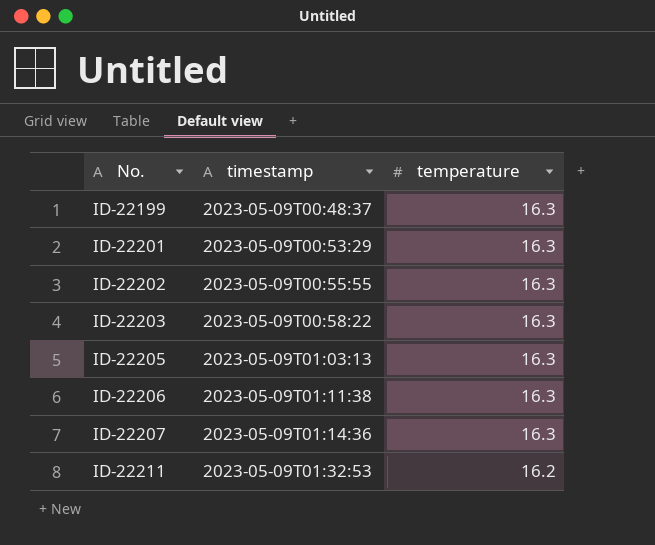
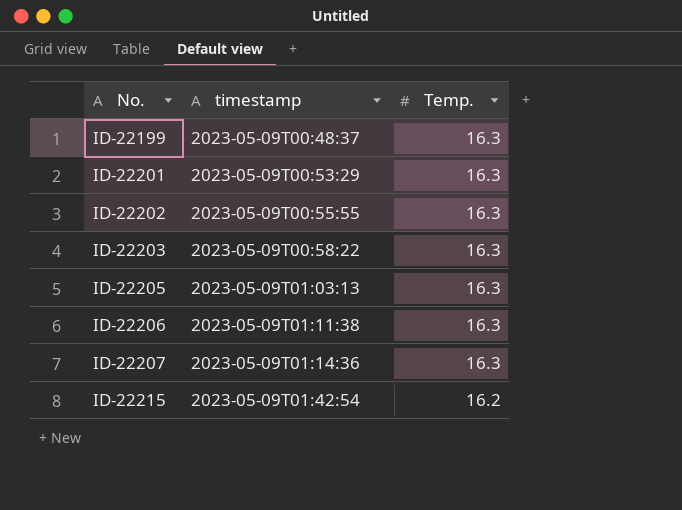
column name: temperature -> Temp.
row ID-22211: 2023-05-09T01:32:53 | 16.2 -> none
row ID-22215: none -> 2023-05-09T01:42:54 | 16.2

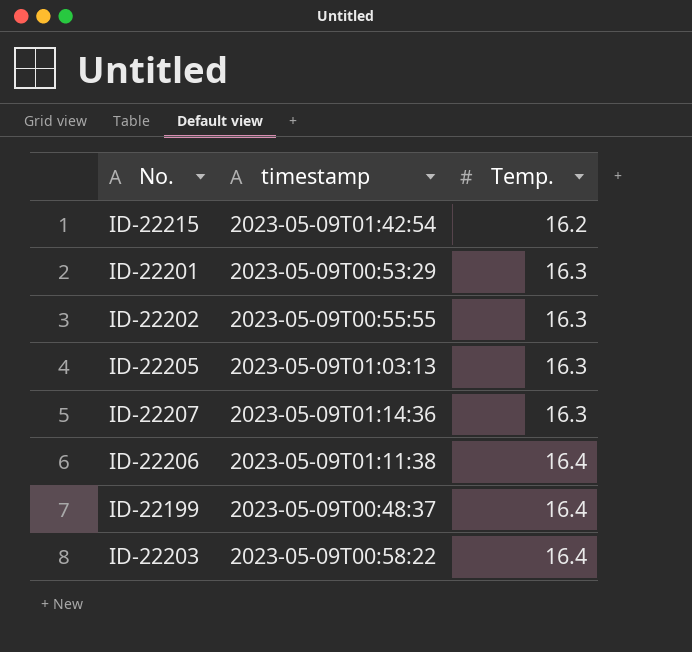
row order: No. ascending -> Temp. ascending
ID-22206 | Temp.: 16.3 -> 16.4
ID-22199 | Temp.: 16.3 -> 16.4
ID-22203 | Temp.: 16.3 -> 16.4

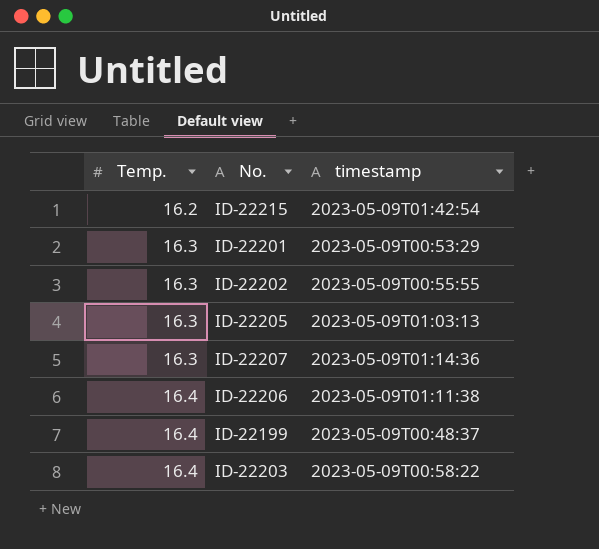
column Temp. | position: 3 -> 1

